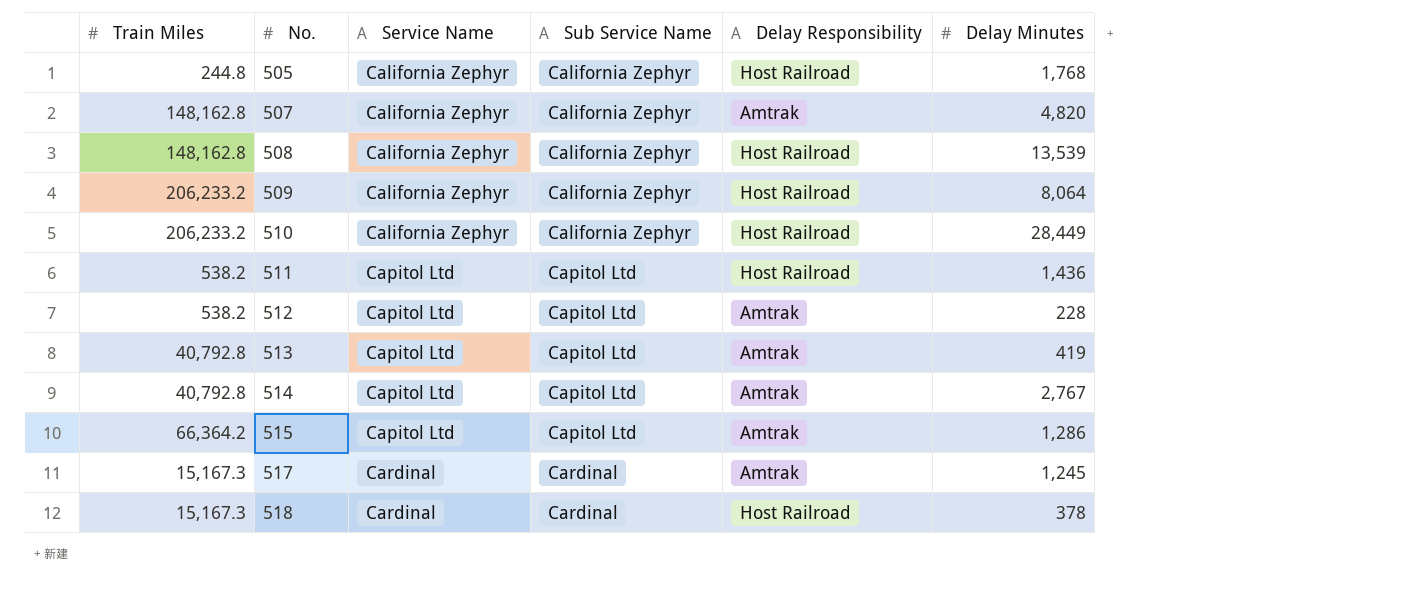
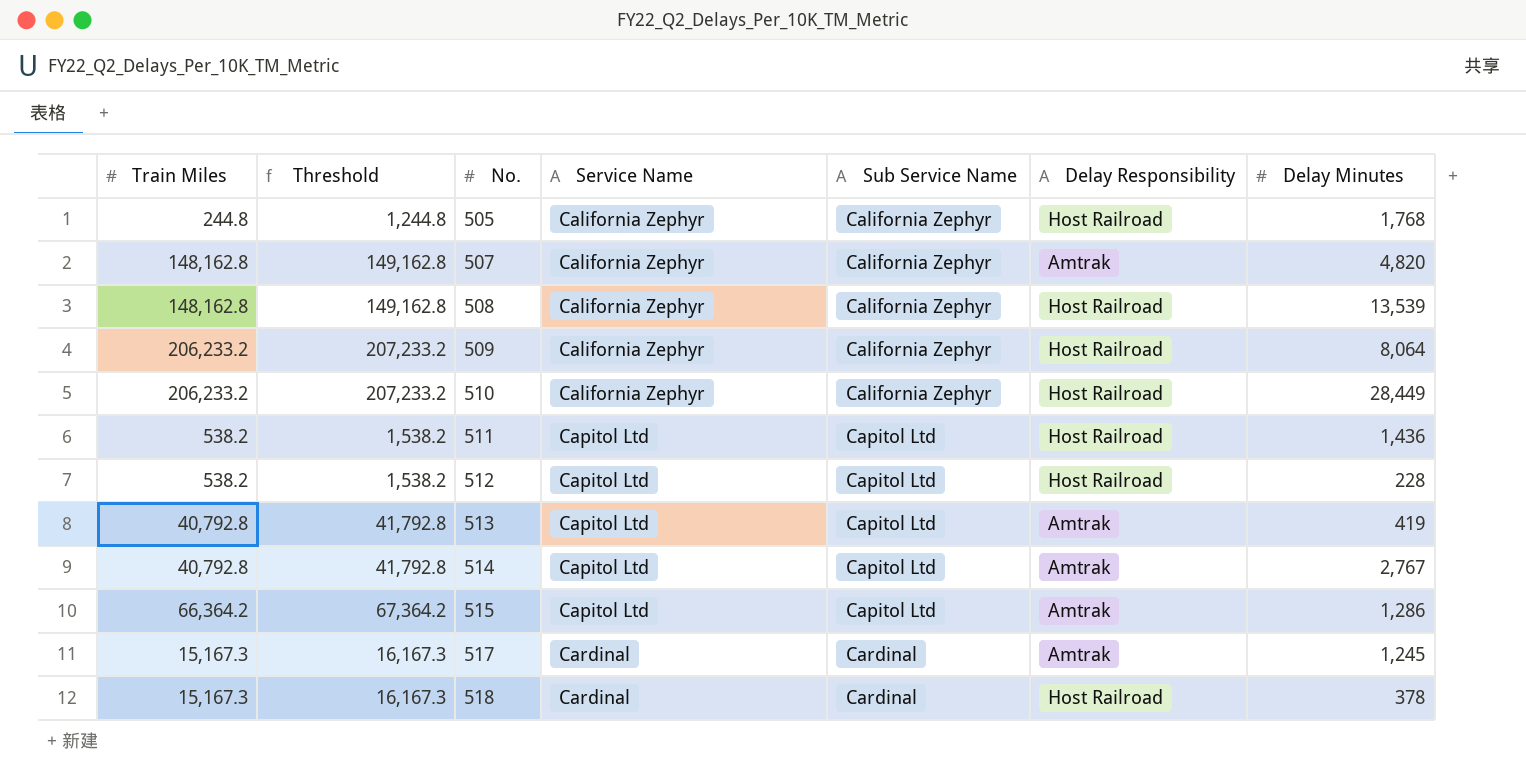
column Threshold | formula: none -> [Train Miles] + 1000
512 | Delay Responsibility: Amtrak -> Host Railroad

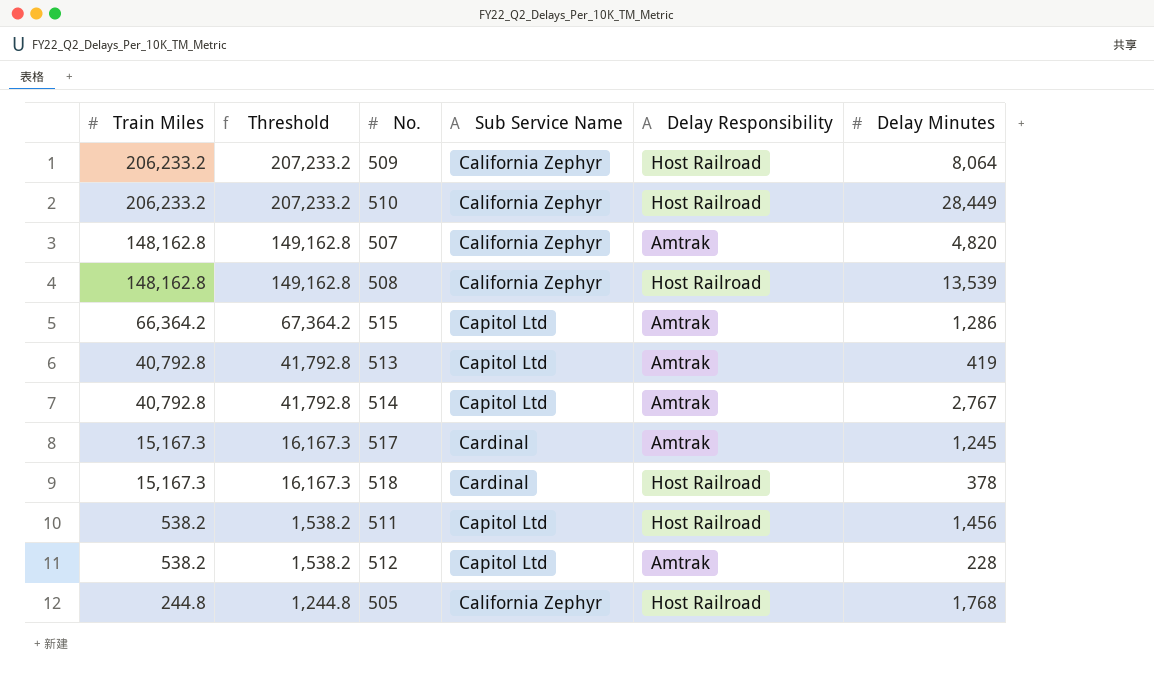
row order: No. ascending -> Train Miles descending
column Service Name | position: 4 -> none
511 | Delay Minutes: 1,436 -> 1,456
512 | Delay Responsibility: Host Railroad -> Amtrak

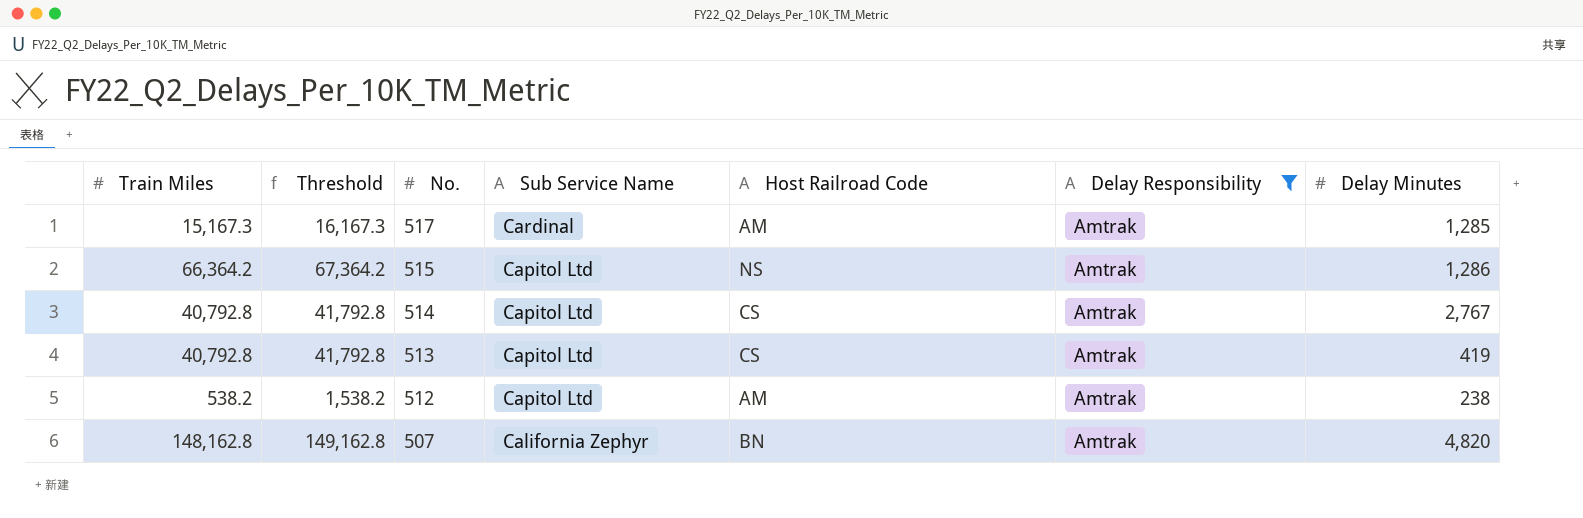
filter: none -> Delay Responsibility = Amtrak
row order: Train Miles descending -> No. descending
column Host Railroad Code | position: none -> 5
517 | Delay Minutes: 1,245 -> 1,285
512 | Delay Minutes: 228 -> 238

